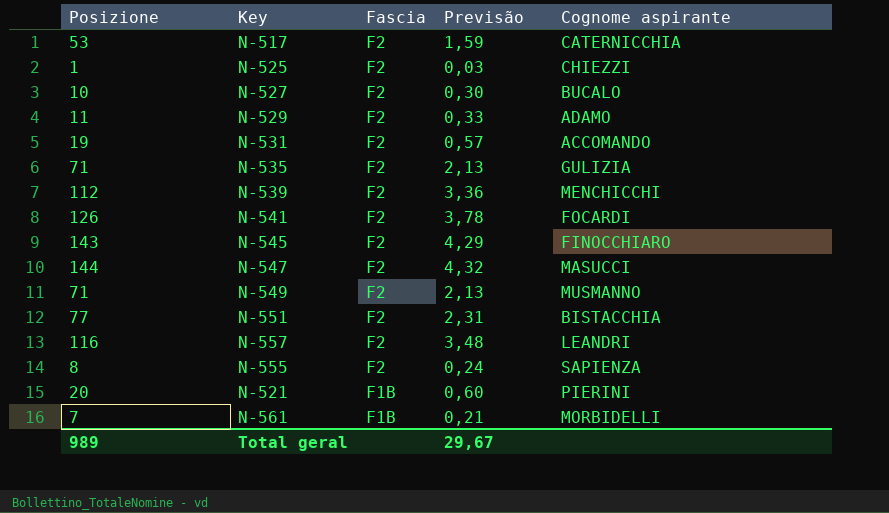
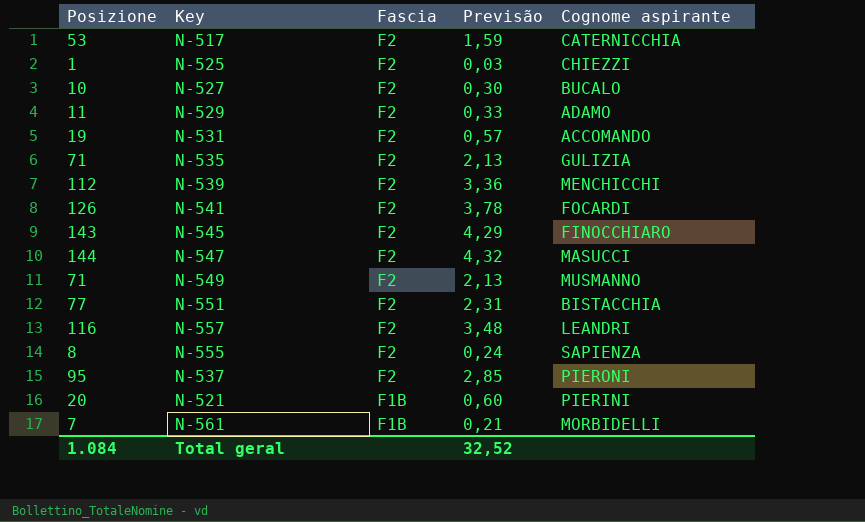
row N-537: none -> 95 | F2 | 2,85 | PIERONI
Total geral | Posizione: 989 -> 1.084
Total geral | Previsão: 29,67 -> 32,52

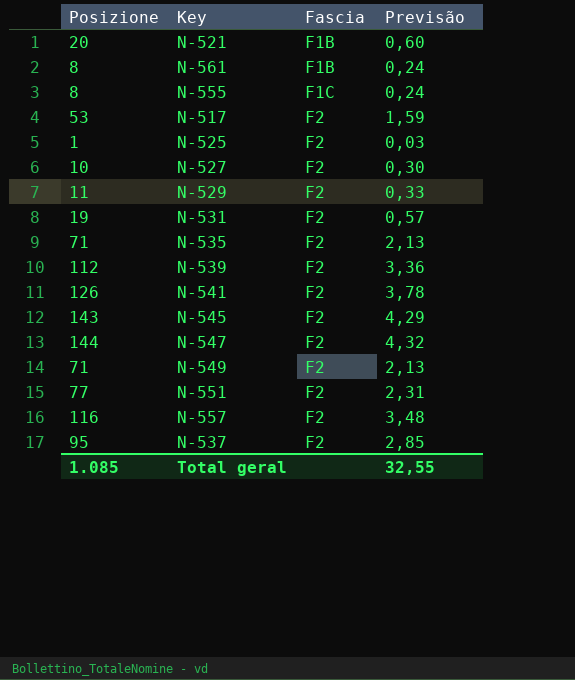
row order: Fascia descending -> Fascia ascending
column Cognome aspirante | position: 5 -> none
N-561 | Posizione: 7 -> 8
N-561 | Previsão: 0,21 -> 0,24
N-555 | Fascia: F2 -> F1C
Total geral | Posizione: 1.084 -> 1.085
Total geral | Previsão: 32,52 -> 32,55

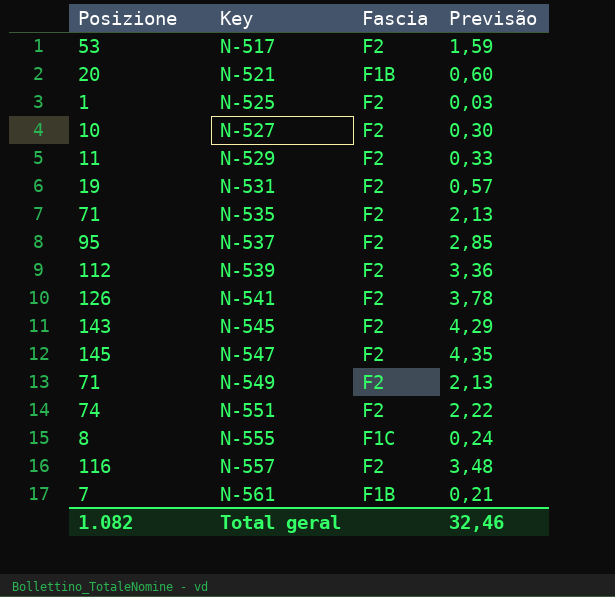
row order: Fascia ascending -> Key ascending
N-547 | Posizione: 144 -> 145
N-547 | Previsão: 4,32 -> 4,35
N-551 | Posizione: 77 -> 74
N-551 | Previsão: 2,31 -> 2,22
N-561 | Posizione: 8 -> 7
N-561 | Previsão: 0,24 -> 0,21
Total geral | Posizione: 1.085 -> 1.082
Total geral | Previsão: 32,55 -> 32,46

